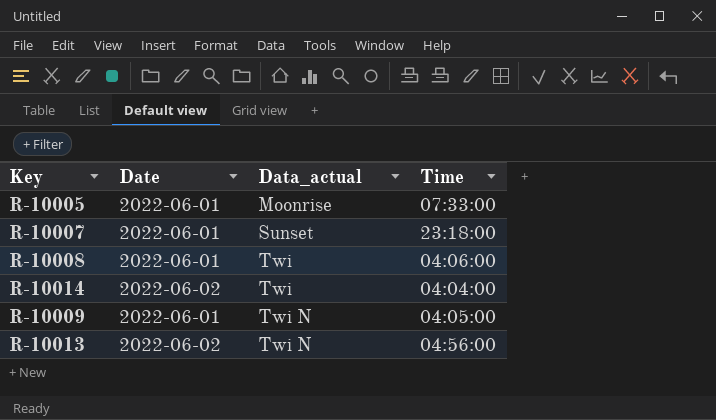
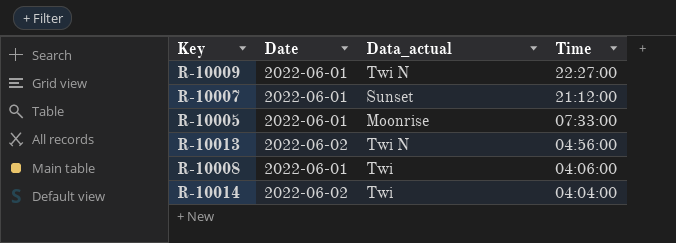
row order: Data_actual ascending -> Time descending
R-10009 | Time: 04:05:00 -> 22:27:00
R-10007 | Time: 23:18:00 -> 21:12:00

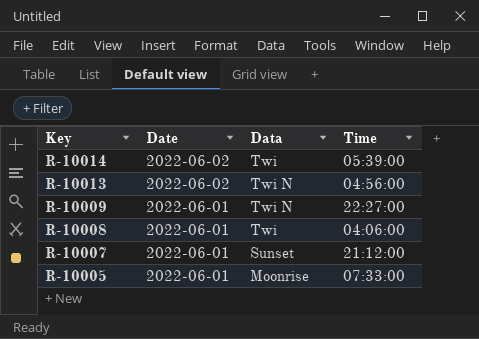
row order: Time descending -> Key descending
column name: Data_actual -> Data
R-10014 | Time: 04:04:00 -> 05:39:00

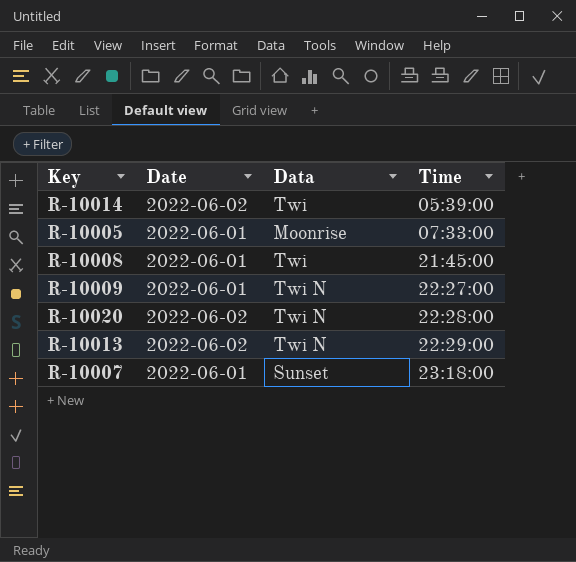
row order: Key descending -> Time ascending
R-10008 | Time: 04:06:00 -> 21:45:00
row R-10020: none -> 2022-06-02 | Twi N | 22:28:00
R-10013 | Time: 04:56:00 -> 22:29:00
R-10007 | Time: 21:12:00 -> 23:18:00

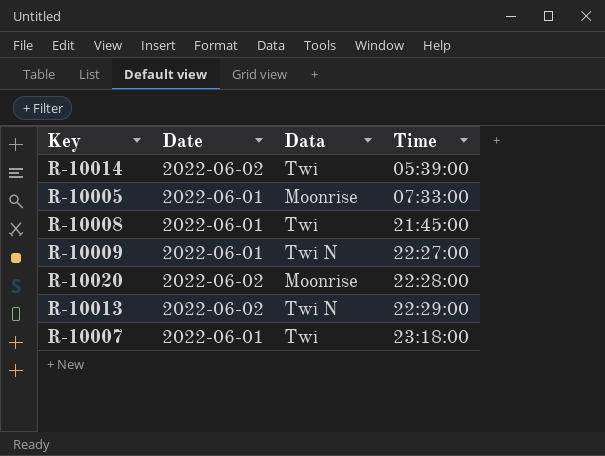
R-10020 | Data: Twi N -> Moonrise
R-10007 | Data: Sunset -> Twi

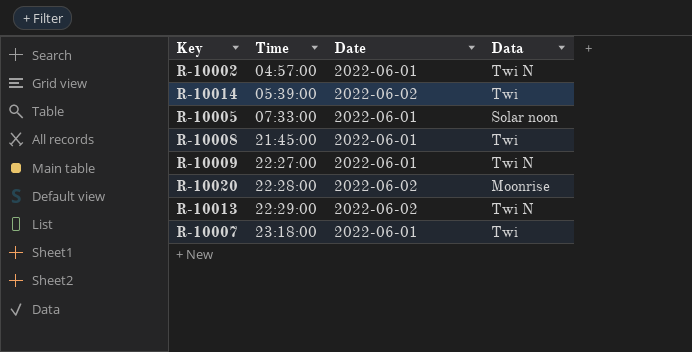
column Time | position: 4 -> 2
row R-10002: none -> 04:57:00 | 2022-06-01 | Twi N
R-10005 | Data: Moonrise -> Solar noon

